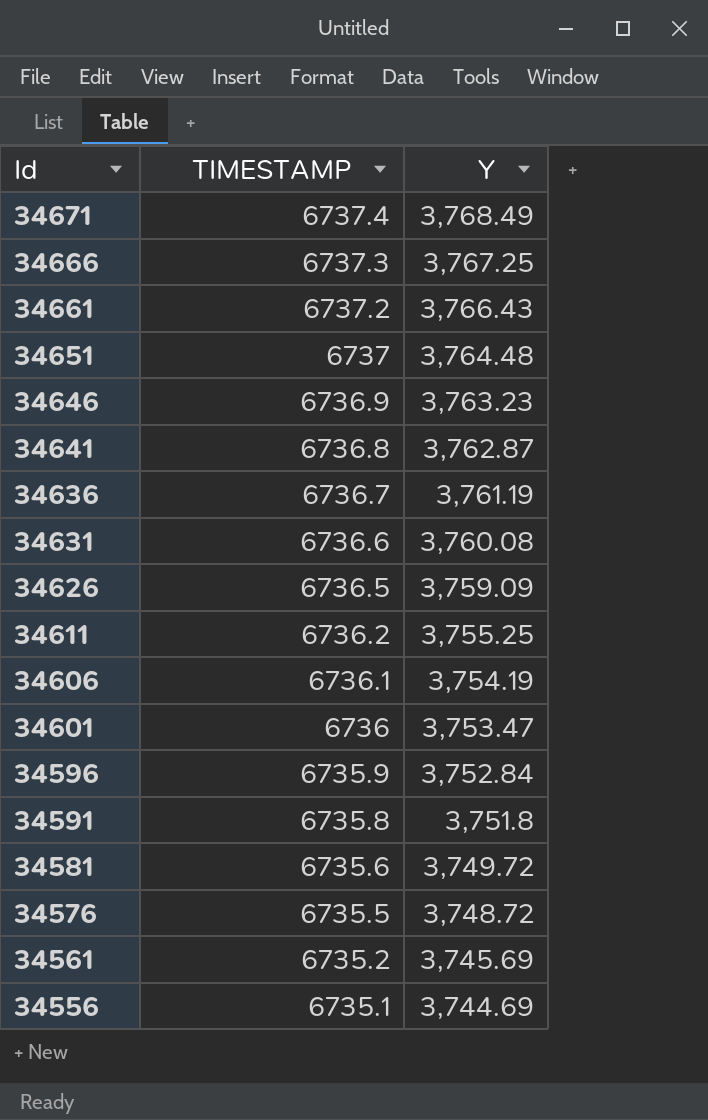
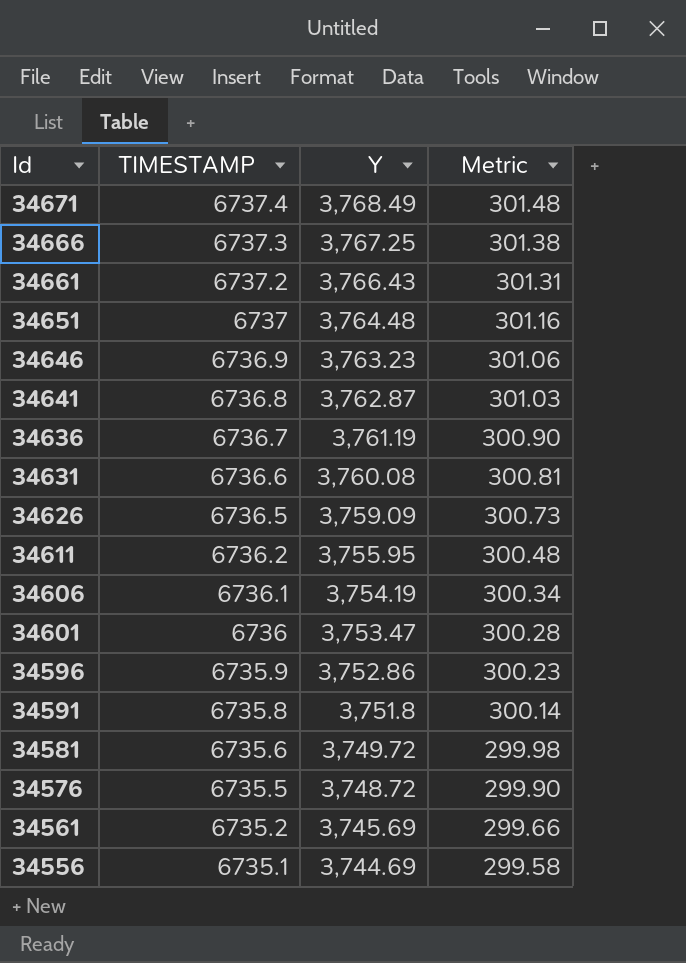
column Metric | formula: none -> [Y] * 0.08
34611 | Y: 3,755.25 -> 3,755.95
34596 | Y: 3,752.84 -> 3,752.86

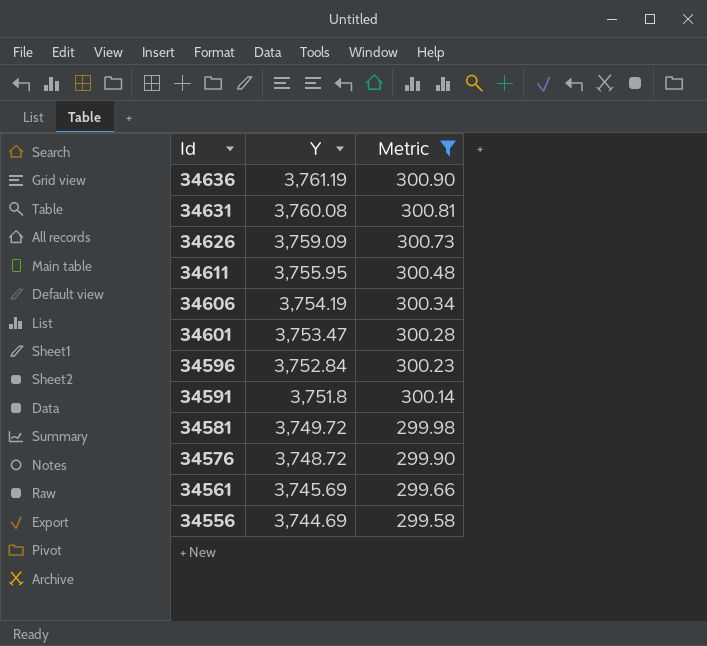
filter: none -> Metric <= 300.90
column TIMESTAMP | position: 2 -> none
34596 | Y: 3,752.86 -> 3,752.84

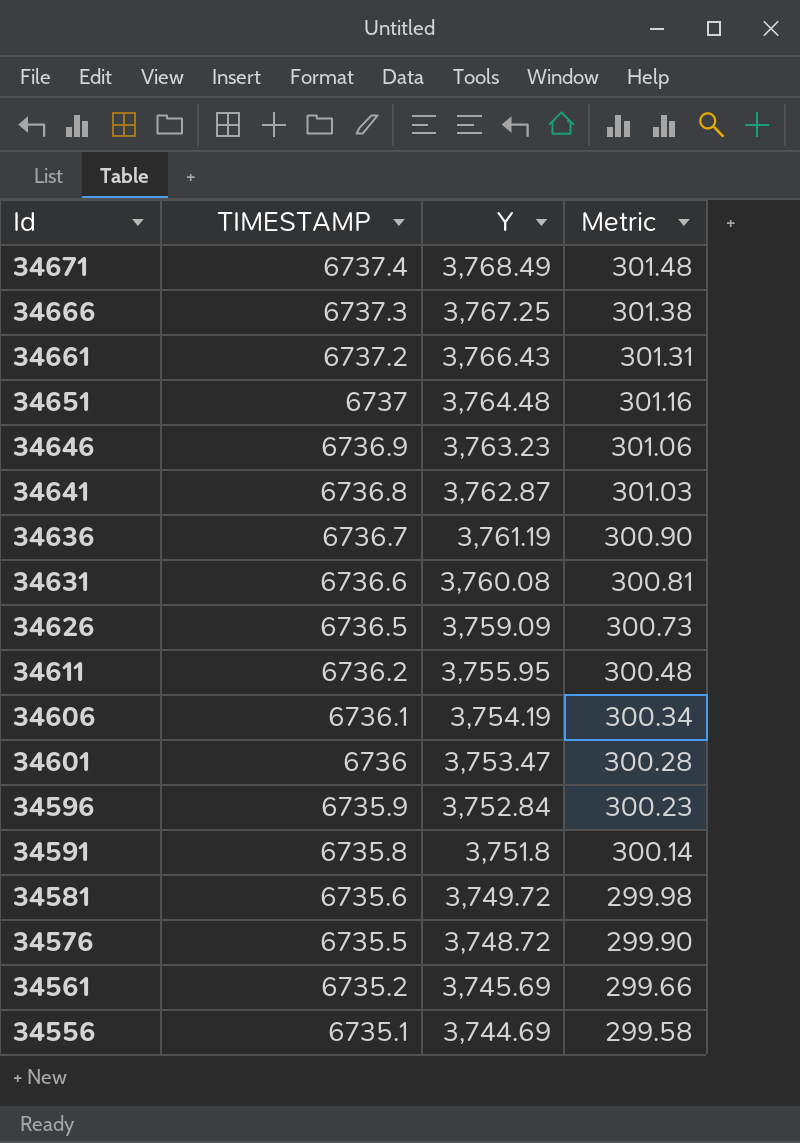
filter: Metric <= 300.90 -> none
column TIMESTAMP | position: none -> 2

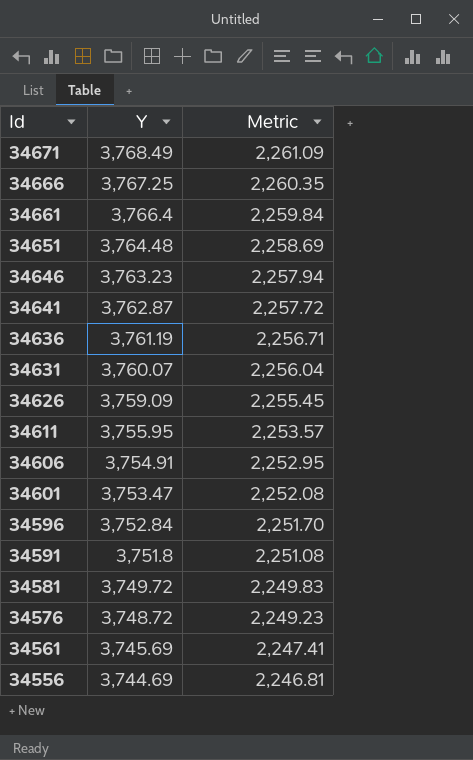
column TIMESTAMP | position: 2 -> none
column Metric | formula: [Y] * 0.08 -> [Y] * 0.6
34661 | Y: 3,766.43 -> 3,766.4
34631 | Y: 3,760.08 -> 3,760.07
34606 | Y: 3,754.19 -> 3,754.91

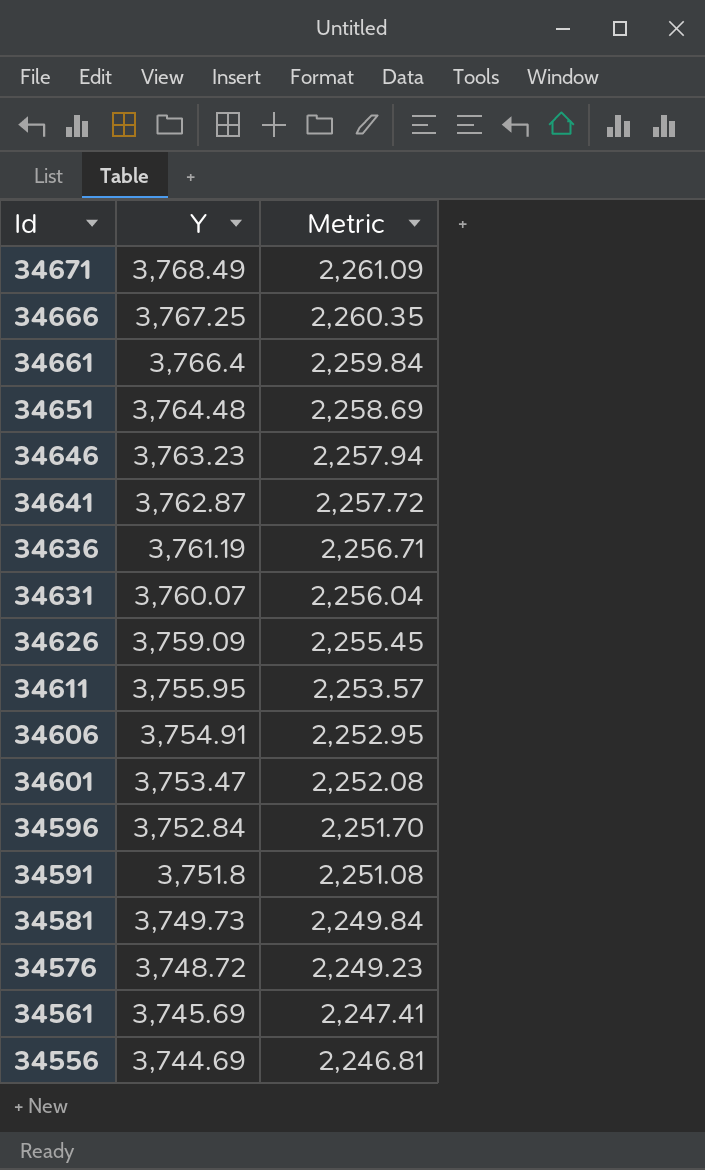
34581 | Y: 3,749.72 -> 3,749.73
34581 | Metric: 2,249.83 -> 2,249.84

